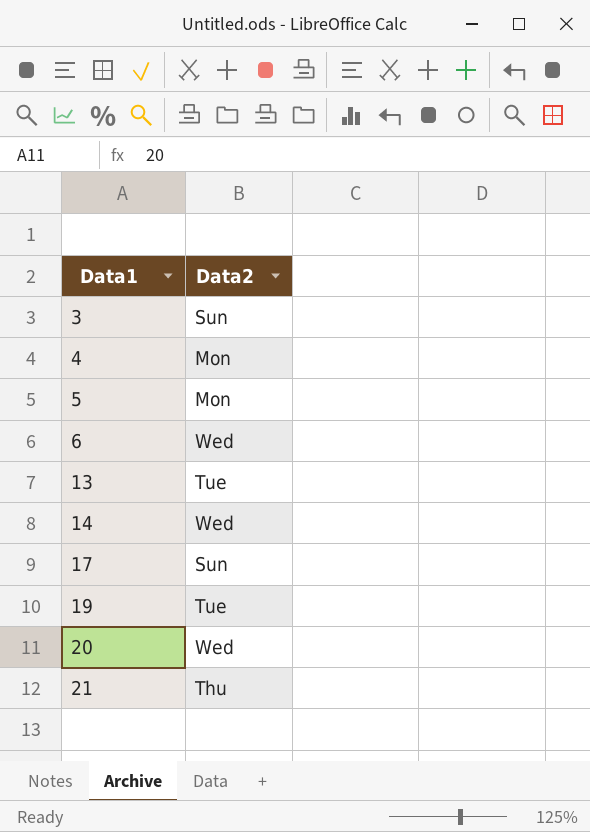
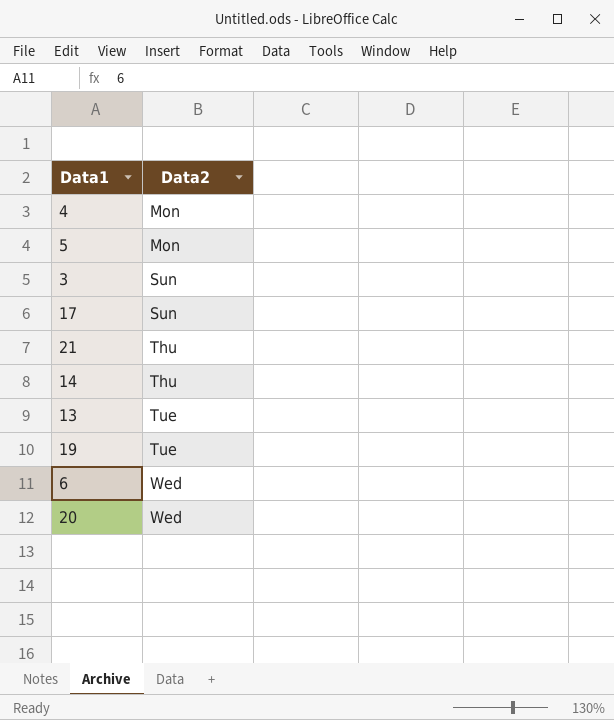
row order: Data1 ascending -> Data2 ascending
14 | Data2: Wed -> Thu

